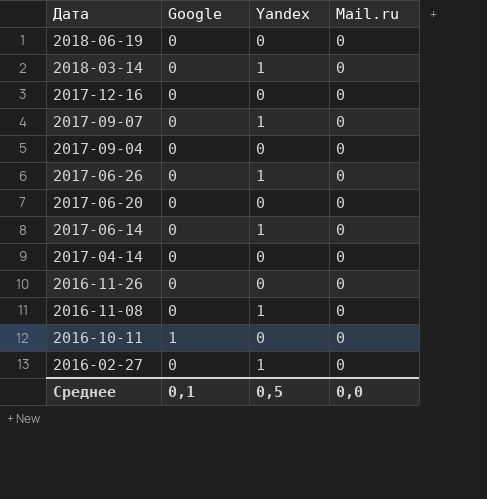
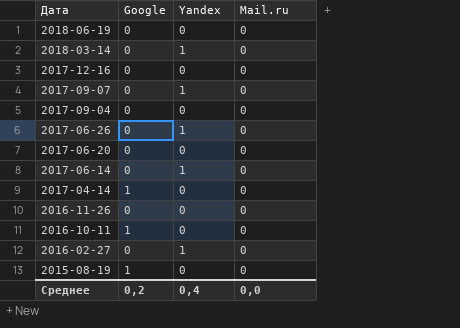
row 2016-11-08: 0 | 1 | 0 -> none
2017-04-14 | Google: 0 -> 1
row 2015-08-19: none -> 1 | 0 | 0
Среднее | Google: 0,1 -> 0,2
Среднее | Yandex: 0,5 -> 0,4

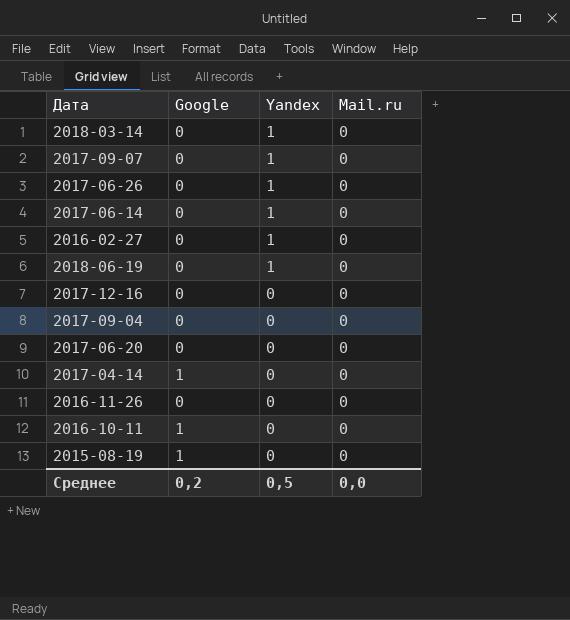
row order: Дата descending -> Yandex descending
2018-06-19 | Yandex: 0 -> 1
Среднее | Yandex: 0,4 -> 0,5

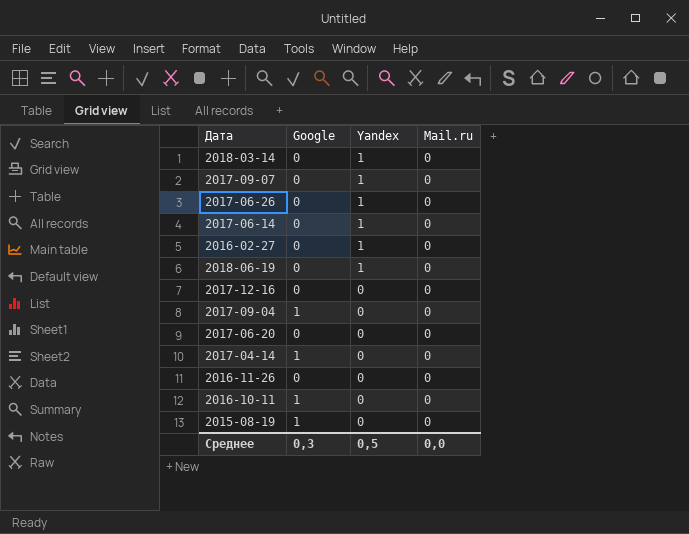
2017-09-04 | Google: 0 -> 1
Среднее | Google: 0,2 -> 0,3

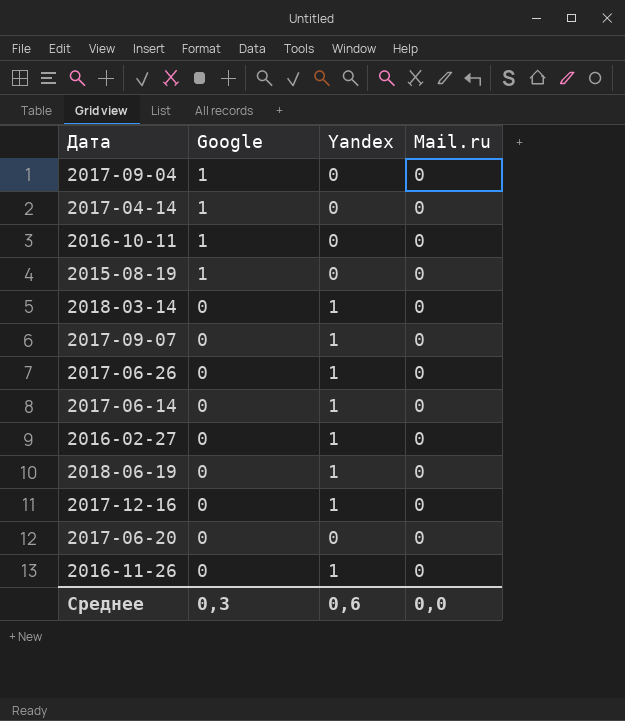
row order: Yandex descending -> Google descending
2017-12-16 | Yandex: 0 -> 1
2016-11-26 | Yandex: 0 -> 1
Среднее | Yandex: 0,5 -> 0,6

